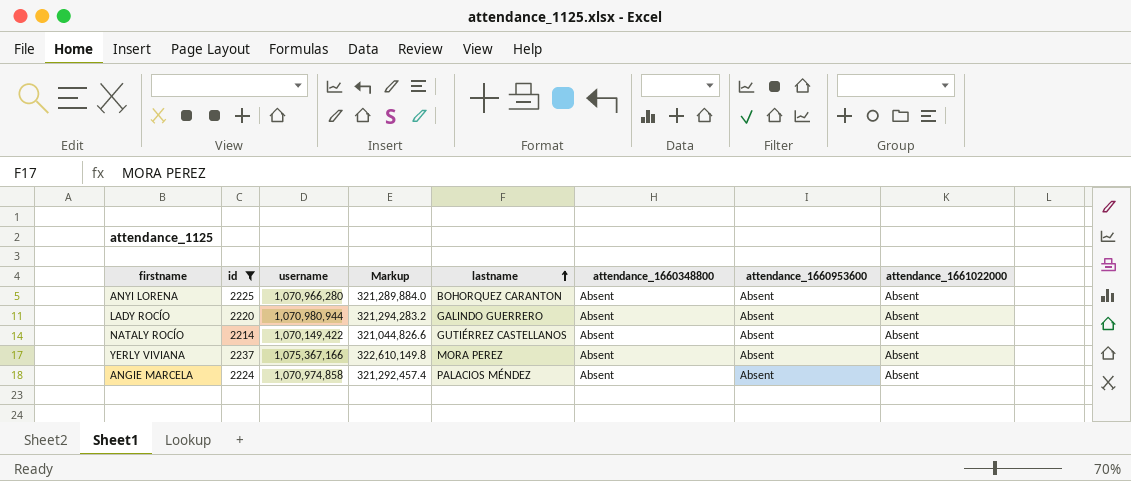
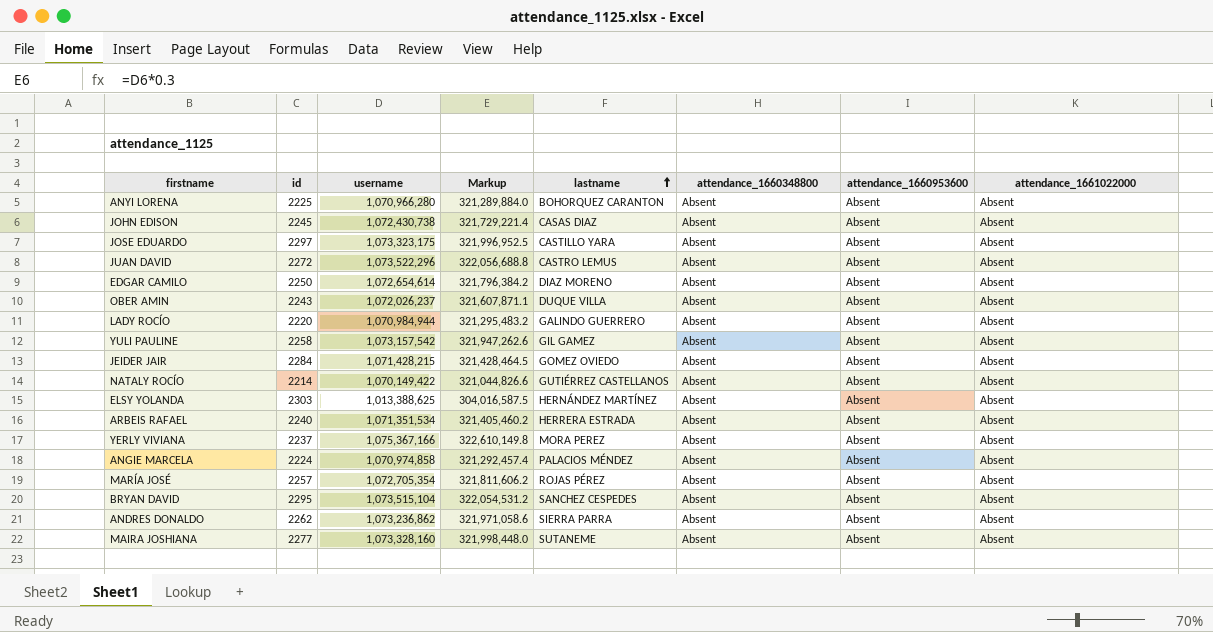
filter: id <= 2237 -> none
LADY ROCÍO | username: 1,070,980,944 -> 1,070,984,944
LADY ROCÍO | Markup: 321,294,283.2 -> 321,295,483.2

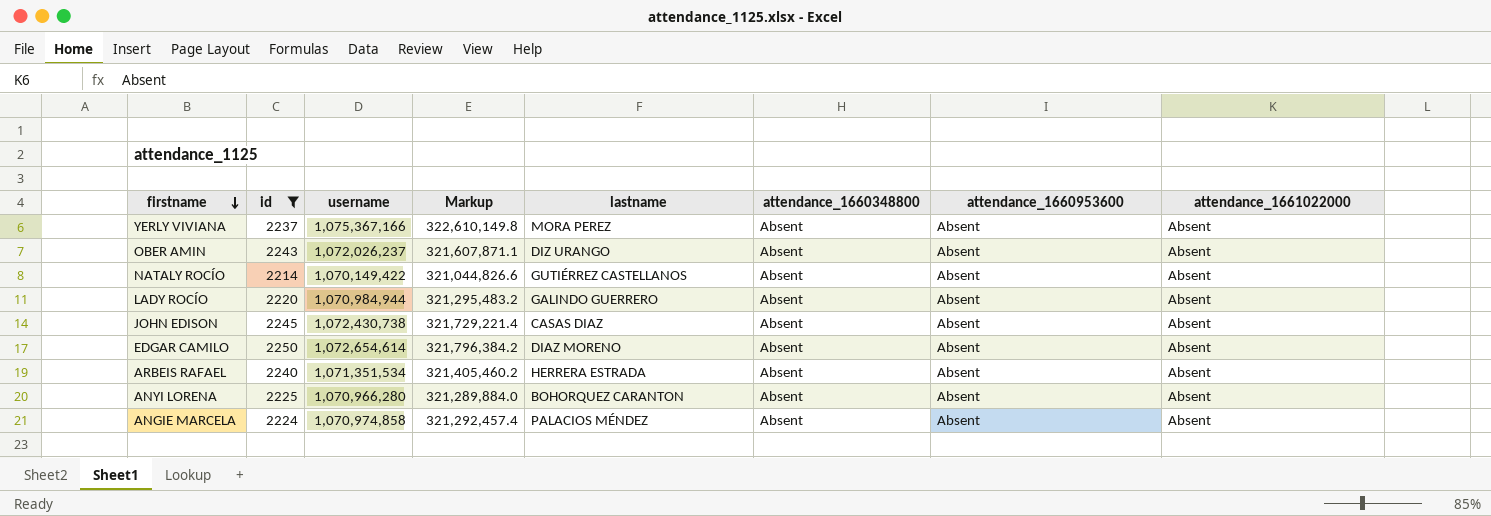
filter: none -> id <= 2250
row order: lastname ascending -> firstname descending
OBER AMIN | lastname: DUQUE VILLA -> DIZ URANGO

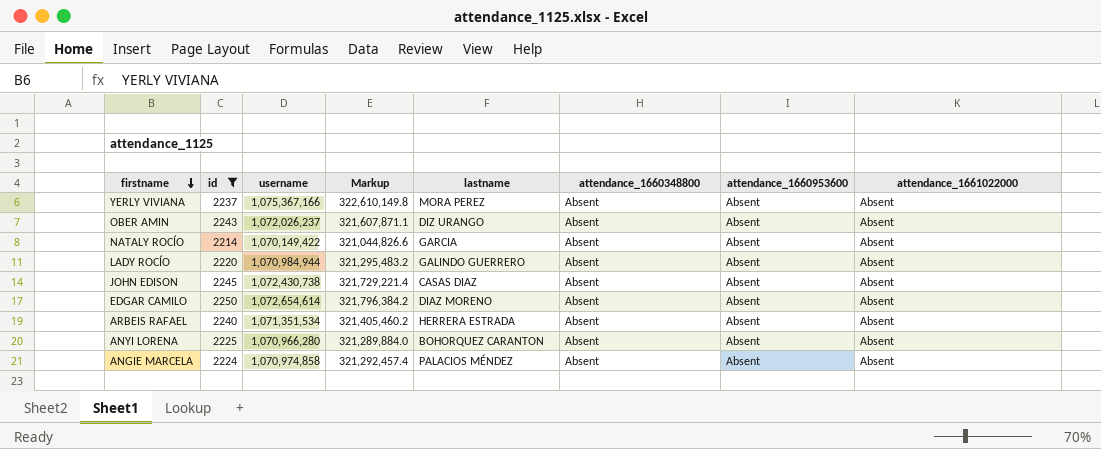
NATALY ROCÍO | lastname: GUTIÉRREZ CASTELLANOS -> GARCIA

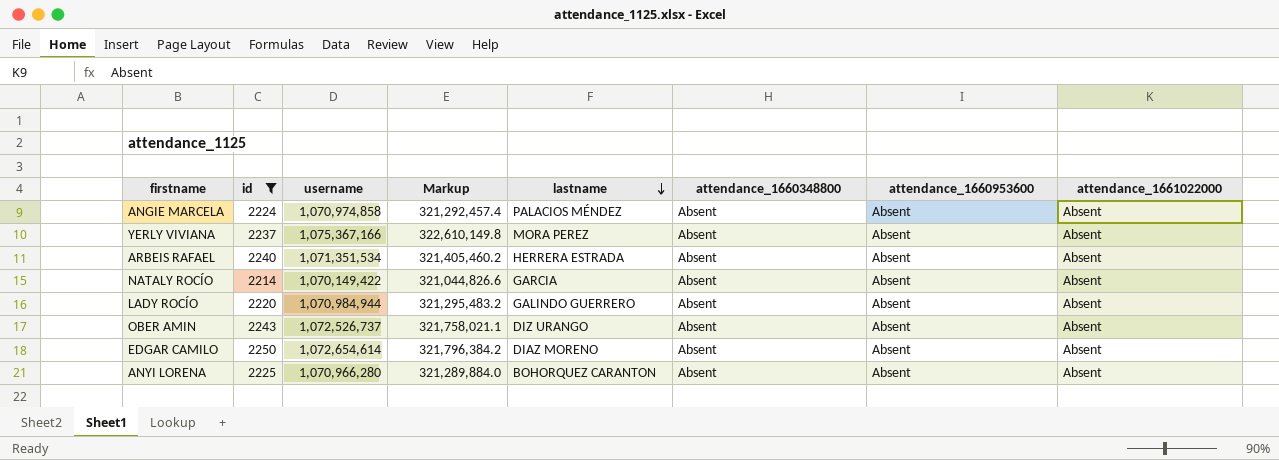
row order: firstname descending -> lastname descending
row JOHN EDISON: 2245 | 1,072,430,738 | 321,729,221.4 | CASAS DIAZ | Absent | Absent | Absent -> none
OBER AMIN | username: 1,072,026,237 -> 1,072,526,737
OBER AMIN | Markup: 321,607,871.1 -> 321,758,021.1

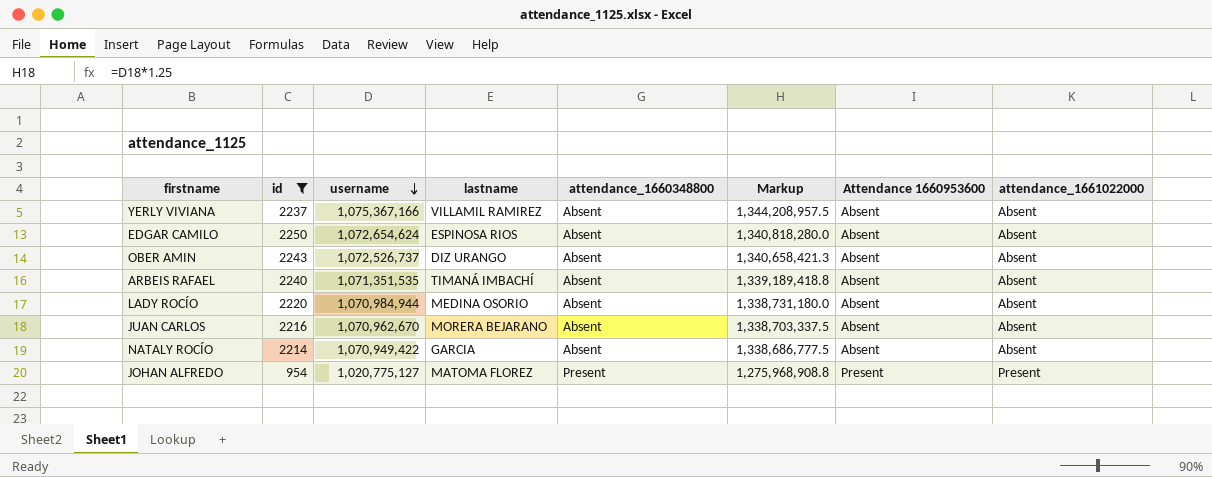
row order: lastname descending -> username descending
column Markup | formula: [username] * 0.3 -> [username] * 1.25
column Markup | position: 4 -> 6
column name: attendance_1660953600 -> Attendance 1660953600
row ANGIE MARCELA: 2224 | 1,070,974,858 | 321,292,457.4 | PALACIOS MÉNDEZ | Absent | Absent | Absent -> none
row ANYI LORENA: 2225 | 1,070,966,280 | 321,289,884.0 | BOHORQUEZ CARANTON | Absent | Absent | Absent -> none
YERLY VIVIANA | lastname: MORA PEREZ -> VILLAMIL RAMIREZ
EDGAR CAMILO | username: 1,072,654,614 -> 1,072,654,624
EDGAR CAMILO | lastname: DIAZ MORENO -> ESPINOSA RIOS
ARBEIS RAFAEL | username: 1,071,351,534 -> 1,071,351,535
ARBEIS RAFAEL | lastname: HERRERA ESTRADA -> TIMANÁ IMBACHÍ
LADY ROCÍO | lastname: GALINDO GUERRERO -> MEDINA OSORIO
row JUAN CARLOS: none -> 2216 | 1,070,962,670 | MORERA BEJARANO | Absent | 1,338,703,337.5 | Absent | Absent
NATALY ROCÍO | username: 1,070,149,422 -> 1,070,949,422
row JOHAN ALFREDO: none -> 954 | 1,020,775,127 | MATOMA FLOREZ | Present | 1,275,968,908.8 | Present | Present

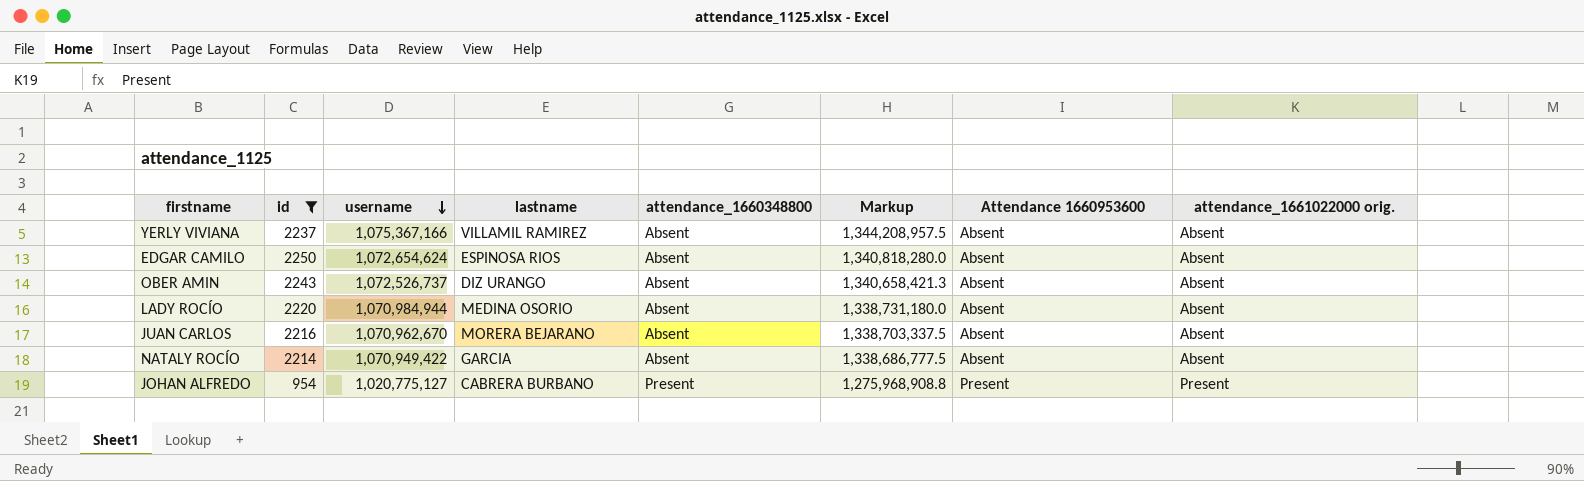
column name: attendance_1661022000 -> attendance_1661022000 orig.
row ARBEIS RAFAEL: 2240 | 1,071,351,535 | TIMANÁ IMBACHÍ | Absent | 1,339,189,418.8 | Absent | Absent -> none
JOHAN ALFREDO | lastname: MATOMA FLOREZ -> CABRERA BURBANO

